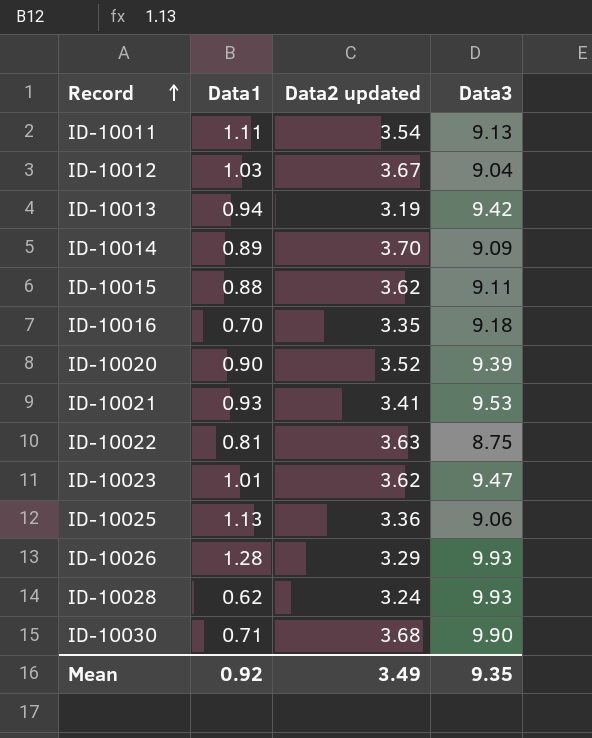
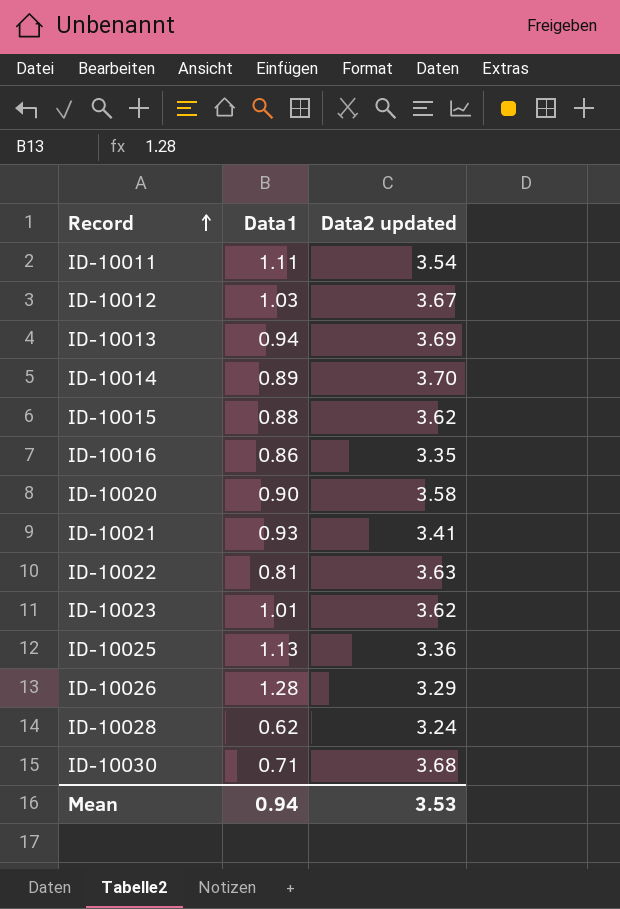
column Data3 | position: 4 -> none
ID-10013 | Data2 updated: 3.19 -> 3.69
ID-10016 | Data1: 0.70 -> 0.86
ID-10020 | Data2 updated: 3.52 -> 3.58
Mean | Data1: 0.92 -> 0.94
Mean | Data2 updated: 3.49 -> 3.53

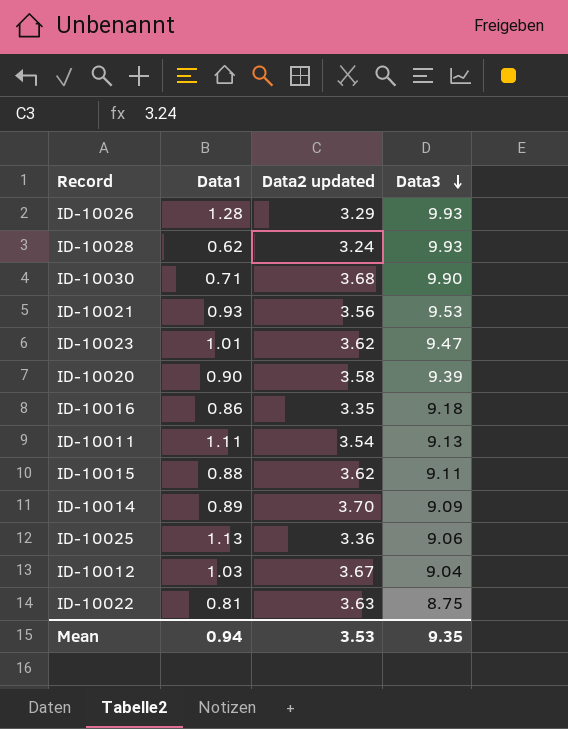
row order: Record ascending -> Data3 descending
column Data3 | position: none -> 4
row ID-10013: 0.94 | 3.69 -> none
ID-10021 | Data2 updated: 3.41 -> 3.56

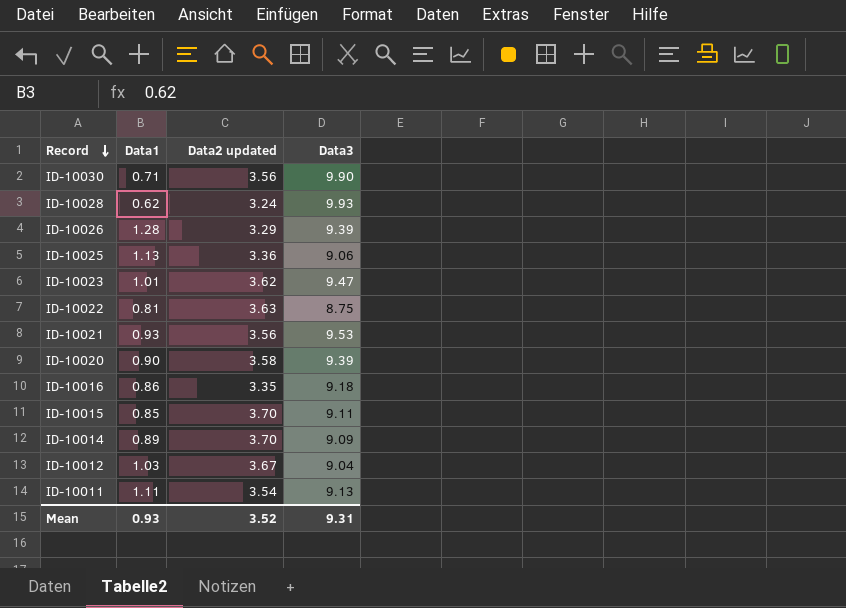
row order: Data3 descending -> Record descending
ID-10030 | Data2 updated: 3.68 -> 3.56
ID-10026 | Data3: 9.93 -> 9.39
ID-10015 | Data1: 0.88 -> 0.85
ID-10015 | Data2 updated: 3.62 -> 3.70
Mean | Data1: 0.94 -> 0.93
Mean | Data2 updated: 3.53 -> 3.52
Mean | Data3: 9.35 -> 9.31

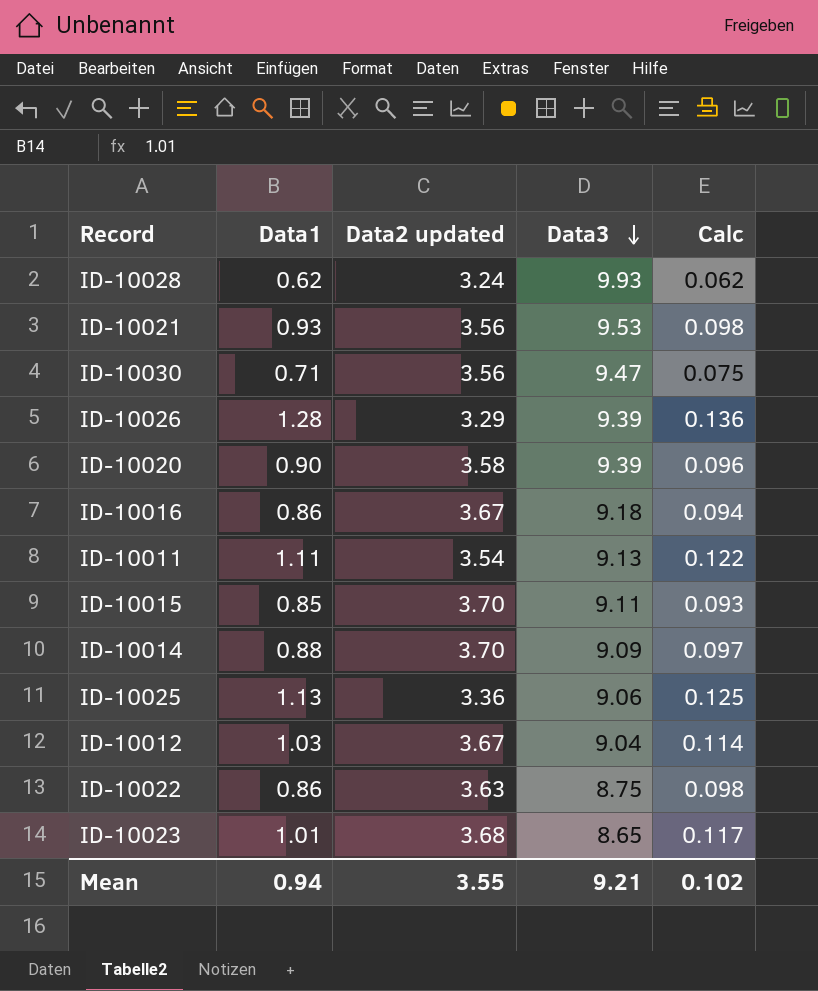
row order: Record descending -> Data3 descending
column Calc | formula: none -> [Data1] / [Data3]
ID-10030 | Data3: 9.90 -> 9.47
ID-10016 | Data2 updated: 3.35 -> 3.67
ID-10014 | Data1: 0.89 -> 0.88
ID-10022 | Data1: 0.81 -> 0.86
ID-10023 | Data2 updated: 3.62 -> 3.68
ID-10023 | Data3: 9.47 -> 8.65
Mean | Data1: 0.93 -> 0.94
Mean | Data2 updated: 3.52 -> 3.55
Mean | Data3: 9.31 -> 9.21

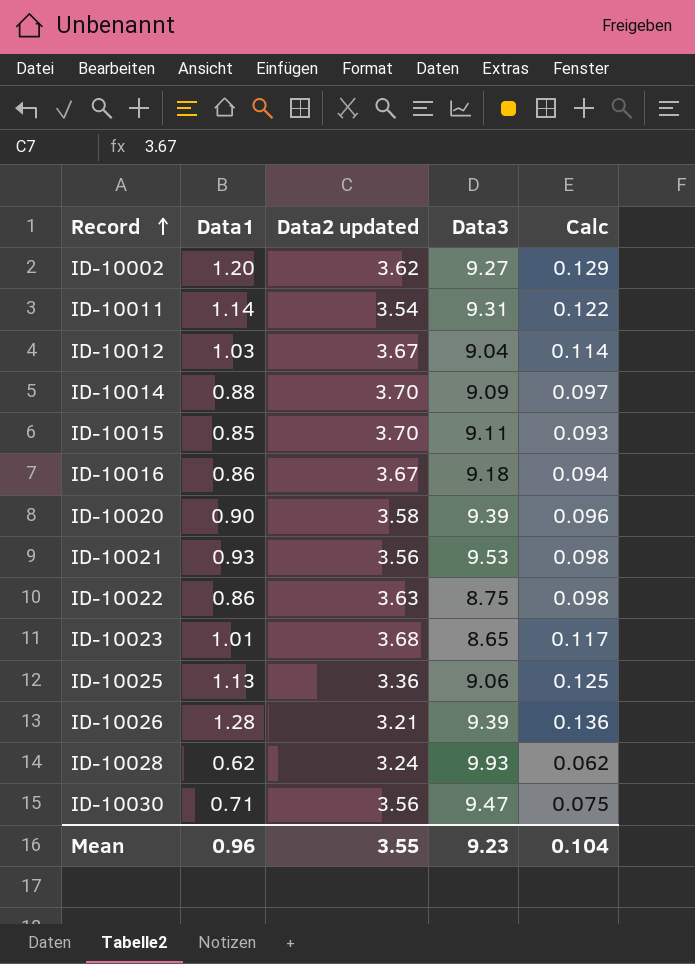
row order: Data3 descending -> Record ascending
row ID-10002: none -> 1.20 | 3.62 | 9.27 | 0.129
ID-10011 | Data1: 1.11 -> 1.14
ID-10011 | Data3: 9.13 -> 9.31
ID-10026 | Data2 updated: 3.29 -> 3.21
Mean | Data1: 0.94 -> 0.96
Mean | Data3: 9.21 -> 9.23
Mean | Calc: 0.102 -> 0.104

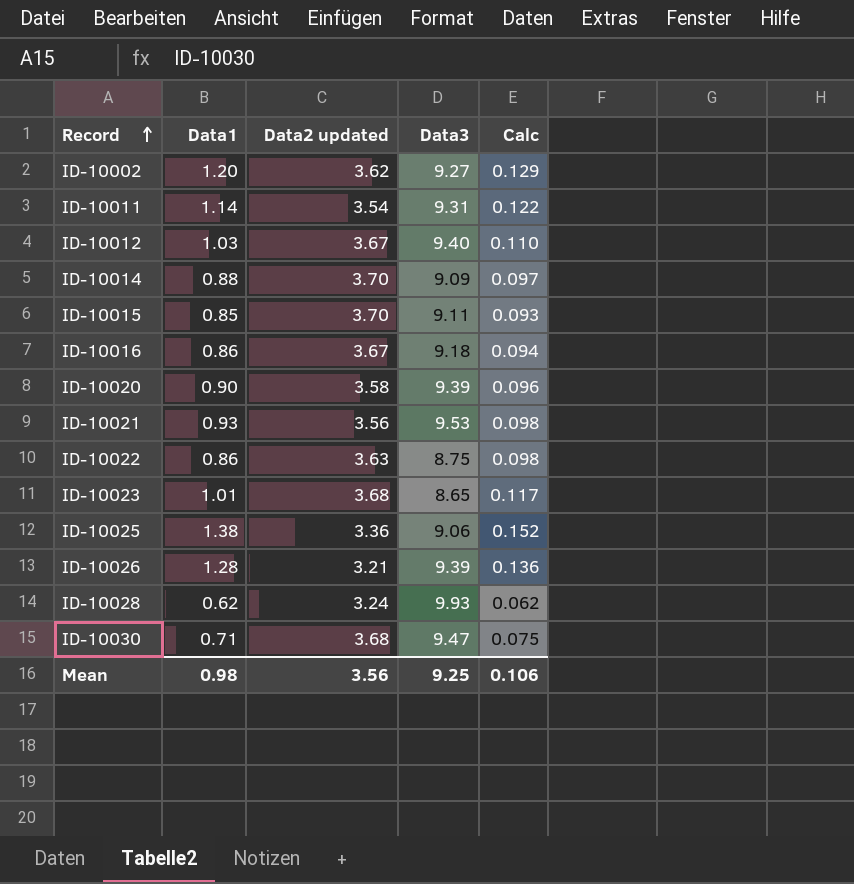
ID-10012 | Data3: 9.04 -> 9.40
ID-10012 | Calc: 0.114 -> 0.110
ID-10025 | Data1: 1.13 -> 1.38
ID-10025 | Calc: 0.125 -> 0.152
ID-10030 | Data2 updated: 3.56 -> 3.68
Mean | Data1: 0.96 -> 0.98
Mean | Data2 updated: 3.55 -> 3.56
Mean | Data3: 9.23 -> 9.25
Mean | Calc: 0.104 -> 0.106

